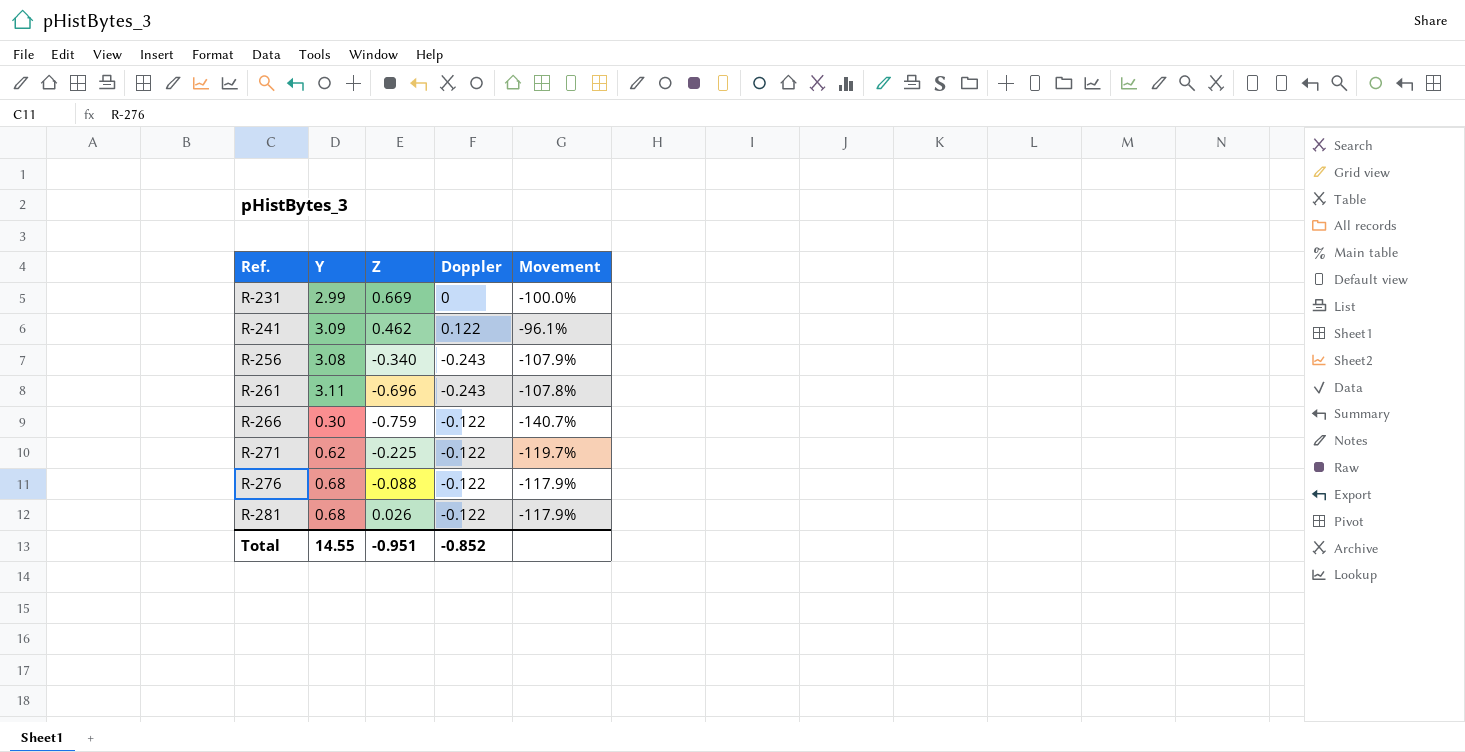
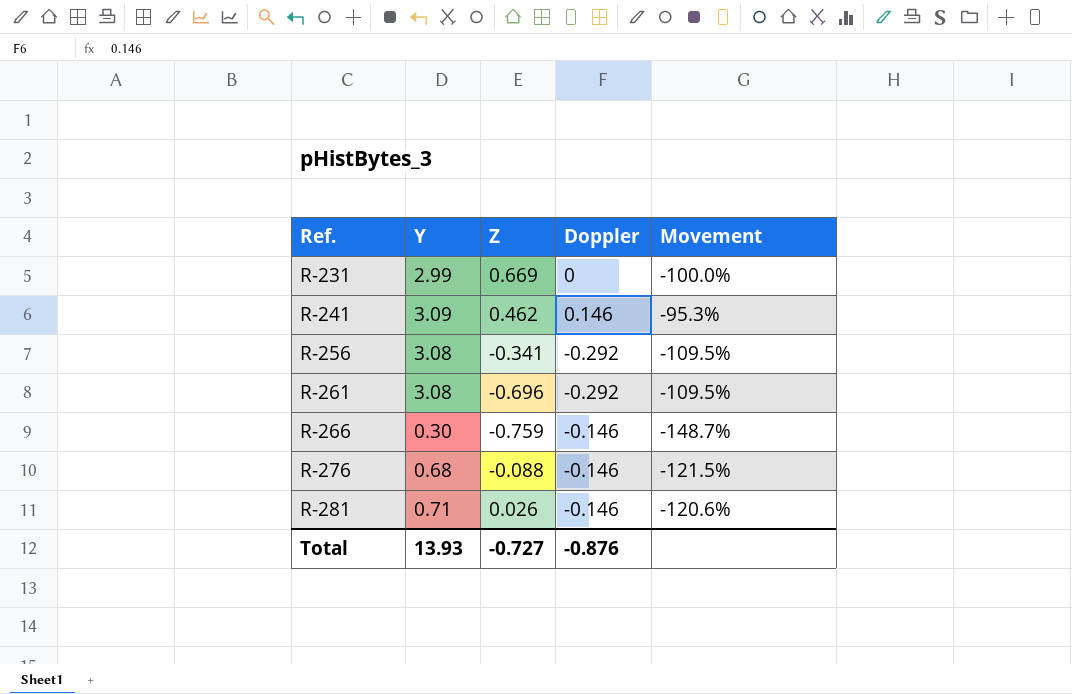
row R-271: 0.62 | -0.225 | -0.122 | -119.7% -> none
R-241 | Doppler: 0.122 -> 0.146
R-241 | Movement: -96.1% -> -95.3%
R-256 | Z: -0.340 -> -0.341
R-256 | Doppler: -0.243 -> -0.292
R-256 | Movement: -107.9% -> -109.5%
R-261 | Y: 3.11 -> 3.08
R-261 | Doppler: -0.243 -> -0.292
R-261 | Movement: -107.8% -> -109.5%
R-266 | Doppler: -0.122 -> -0.146
R-266 | Movement: -140.7% -> -148.7%
R-276 | Doppler: -0.122 -> -0.146
R-276 | Movement: -117.9% -> -121.5%
R-281 | Y: 0.68 -> 0.71
R-281 | Doppler: -0.122 -> -0.146
R-281 | Movement: -117.9% -> -120.6%
Total | Y: 14.55 -> 13.93
Total | Z: -0.951 -> -0.727
Total | Doppler: -0.852 -> -0.876

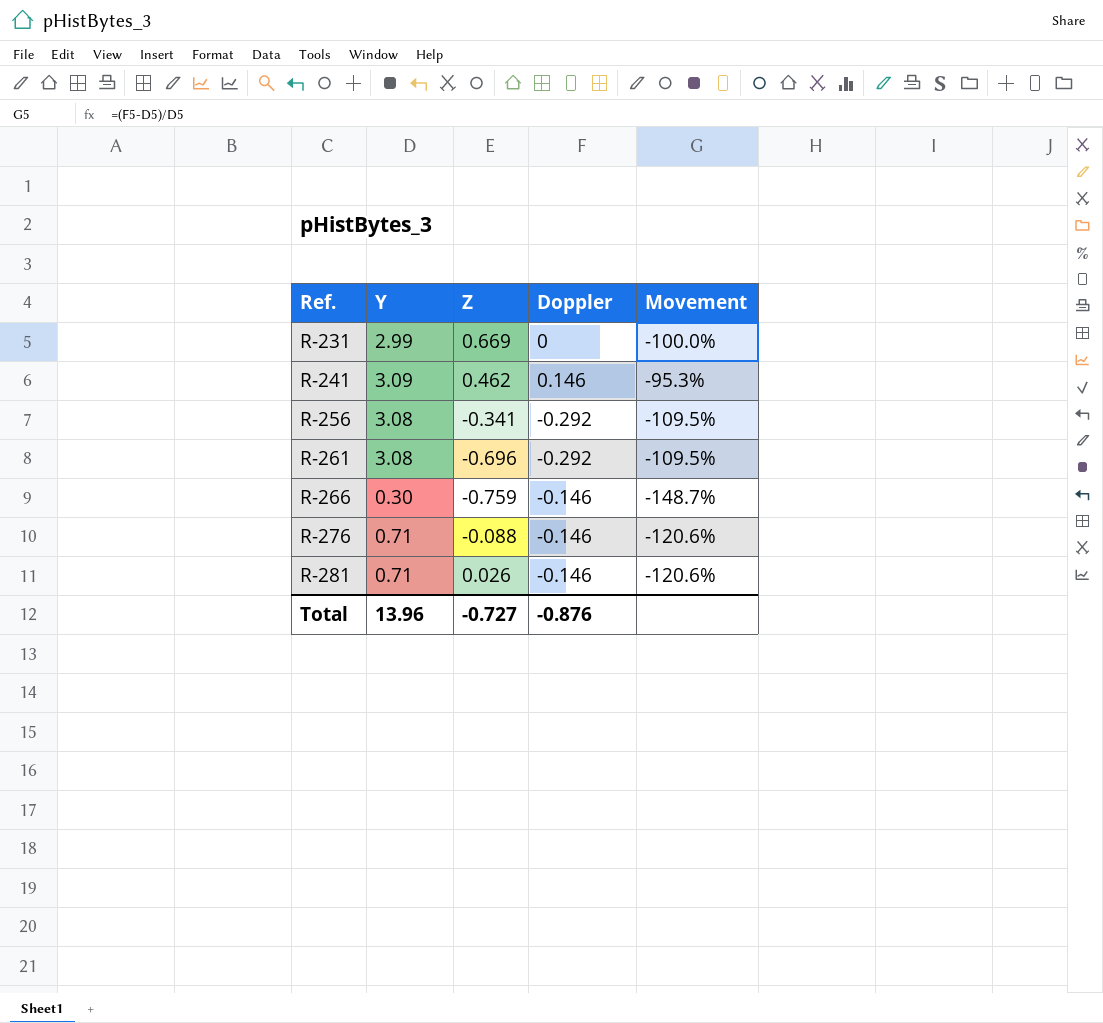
R-276 | Y: 0.68 -> 0.71
R-276 | Movement: -121.5% -> -120.6%
Total | Y: 13.93 -> 13.96

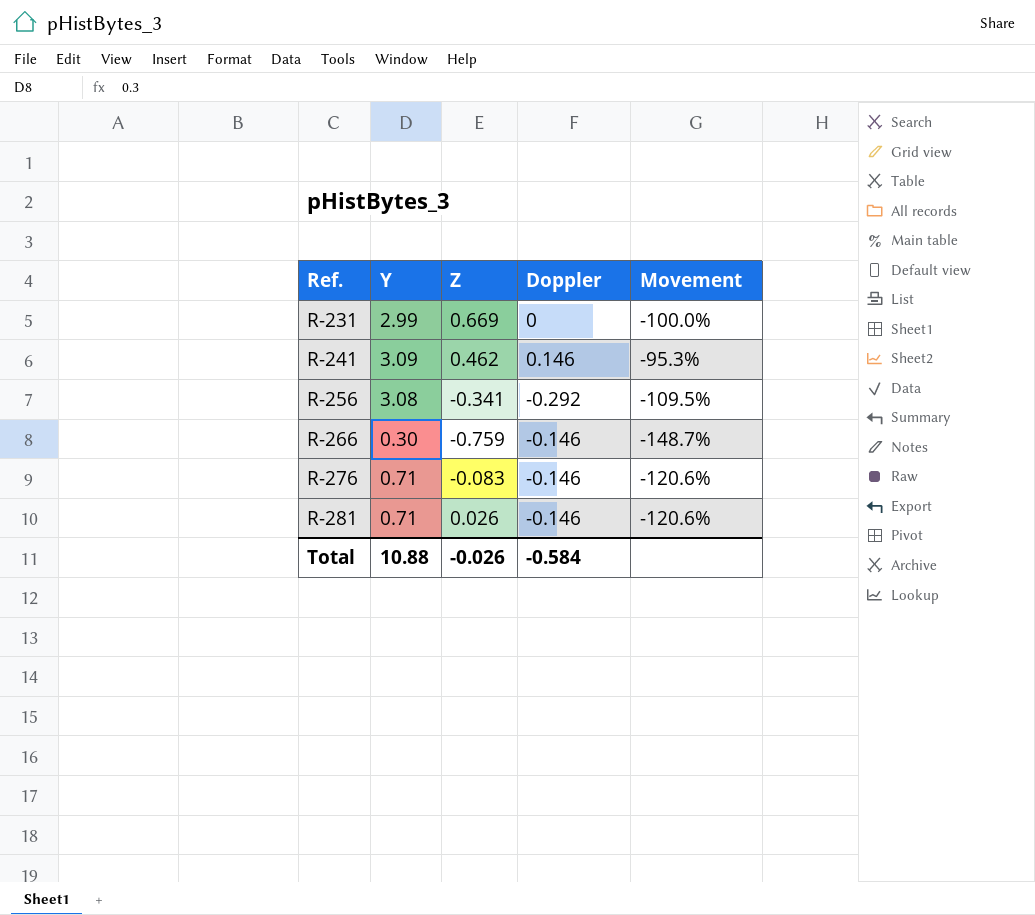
row R-261: 3.08 | -0.696 | -0.292 | -109.5% -> none
R-276 | Z: -0.088 -> -0.083
Total | Y: 13.96 -> 10.88
Total | Z: -0.727 -> -0.026
Total | Doppler: -0.876 -> -0.584

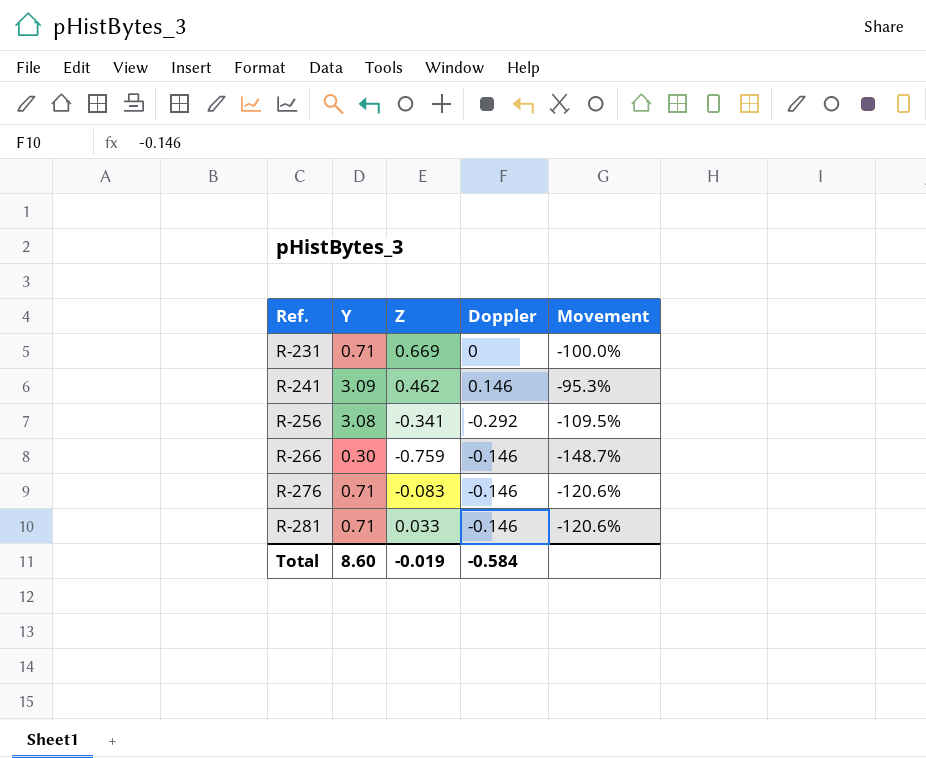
R-231 | Y: 2.99 -> 0.71
R-281 | Z: 0.026 -> 0.033
Total | Y: 10.88 -> 8.60
Total | Z: -0.026 -> -0.019

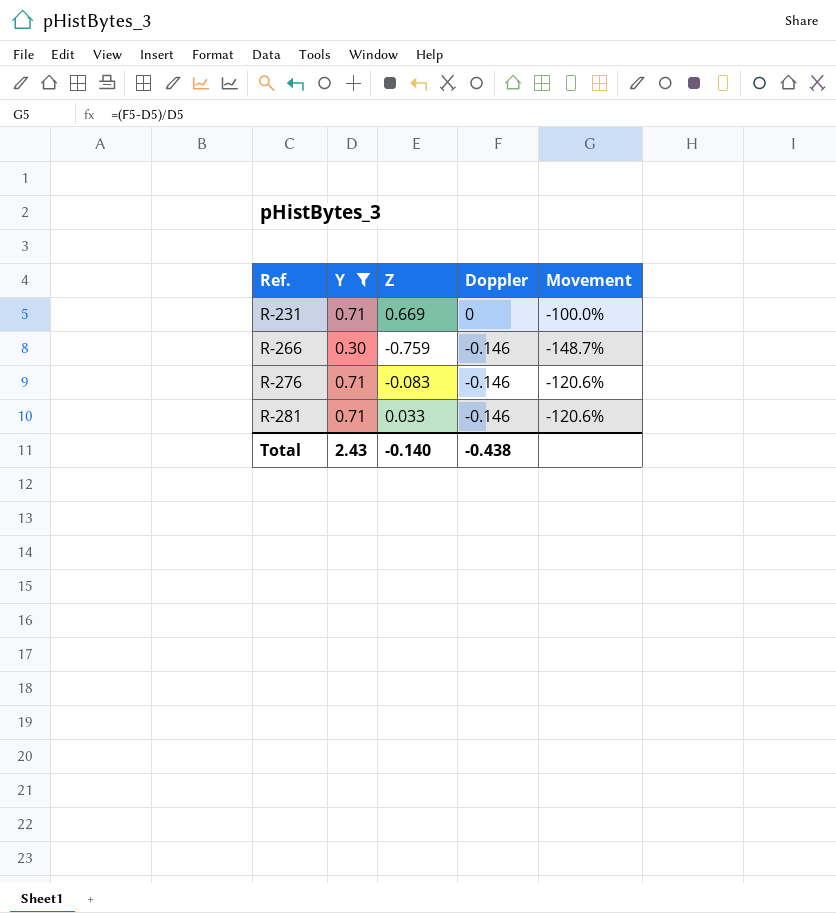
filter: none -> Y <= 0.71
Total | Y: 8.60 -> 2.43
Total | Z: -0.019 -> -0.140
Total | Doppler: -0.584 -> -0.438

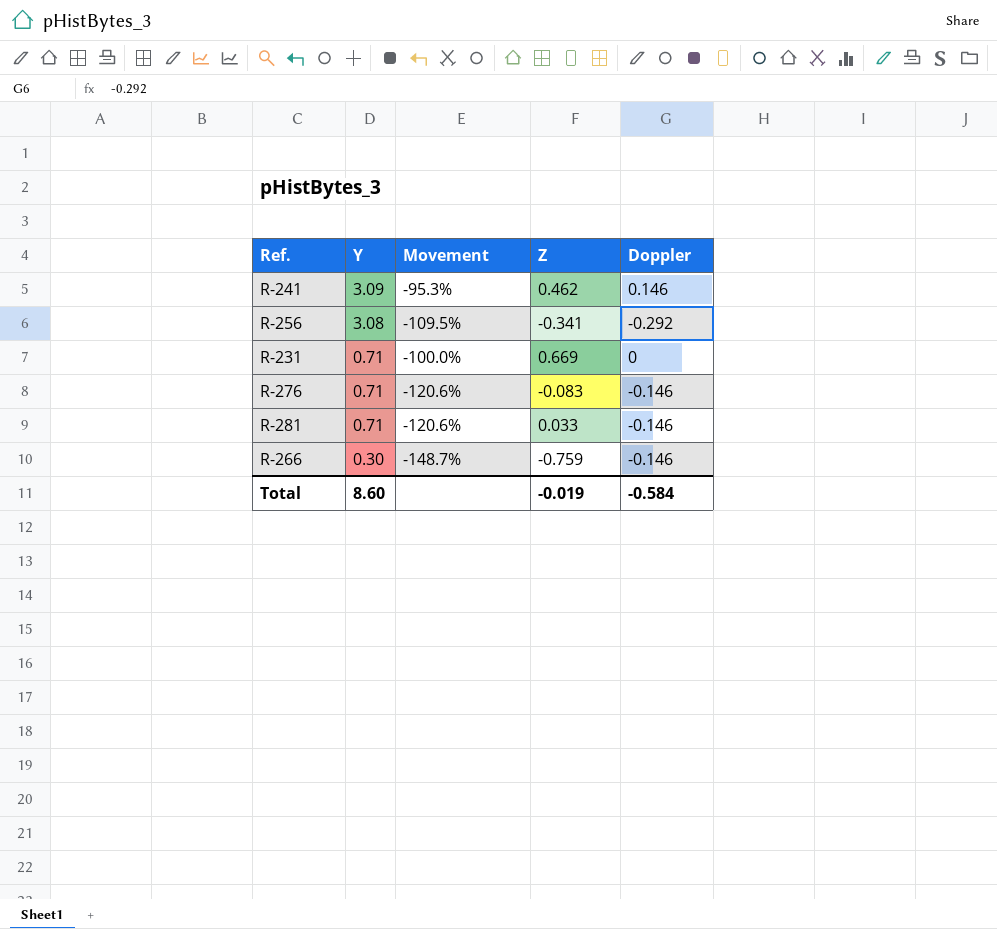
filter: Y <= 0.71 -> none
row order: Ref. ascending -> Y descending
column Movement | position: 5 -> 3
Total | Y: 2.43 -> 8.60
Total | Z: -0.140 -> -0.019
Total | Doppler: -0.438 -> -0.584

